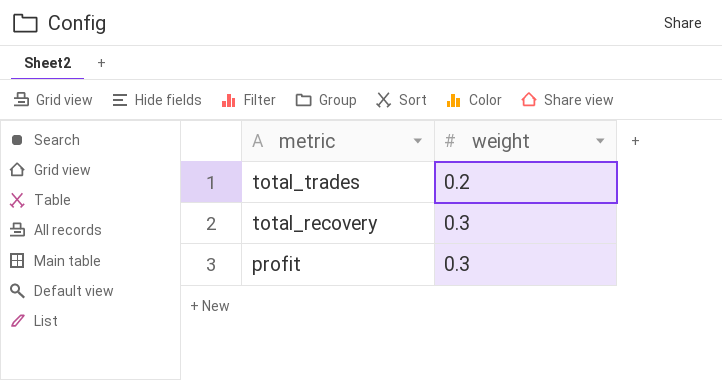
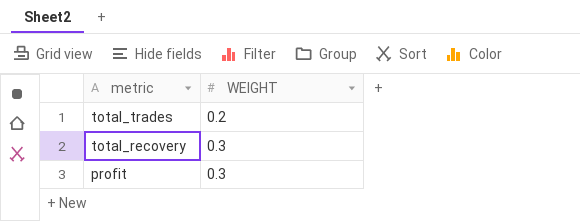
column name: weight -> WEIGHT

